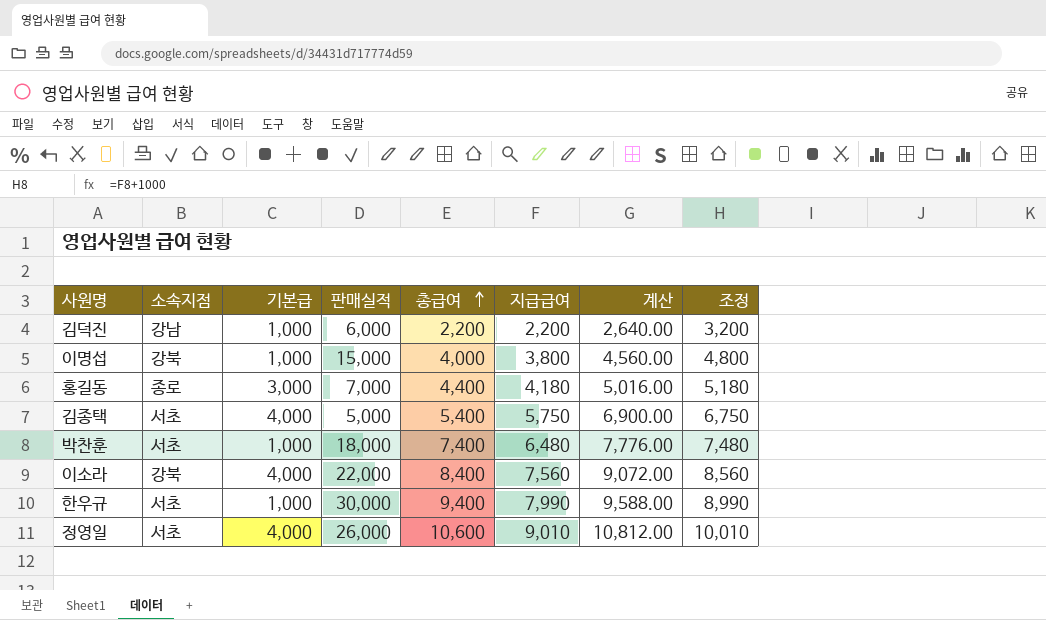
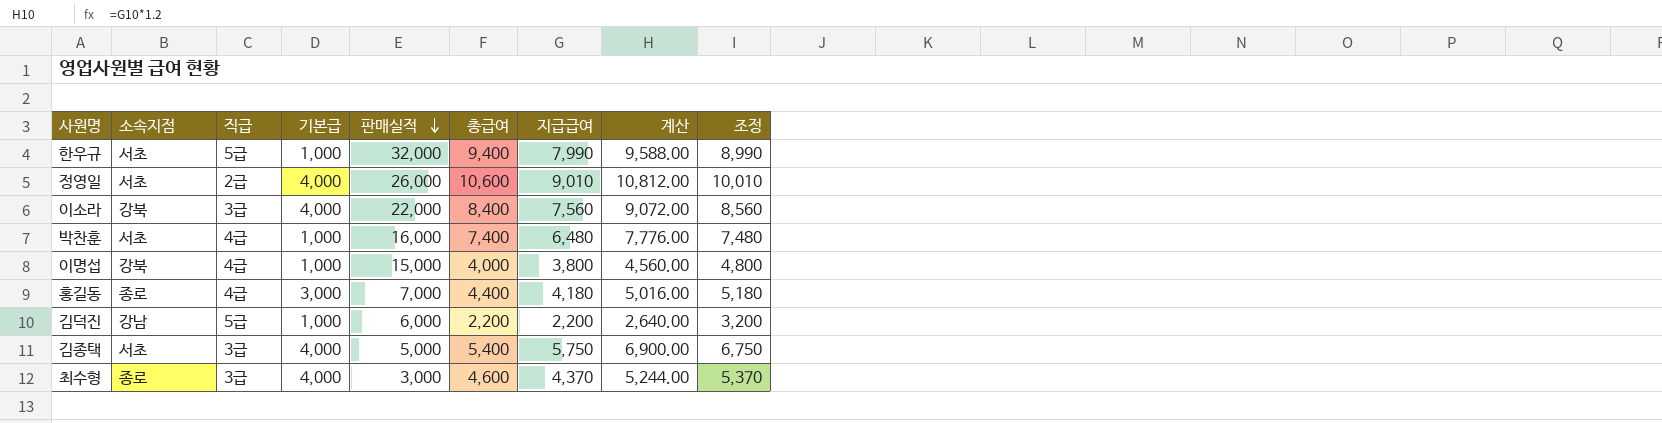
row order: 총급여 ascending -> 판매실적 descending
column 직급 | position: none -> 3
한우규 | 판매실적: 30,000 -> 32,000
박찬훈 | 판매실적: 18,000 -> 16,000
row 최수형: none -> 종로 | 3급 | 4,000 | 3,000 | 4,600 | 4,370 | 5,244.00 | 5,370

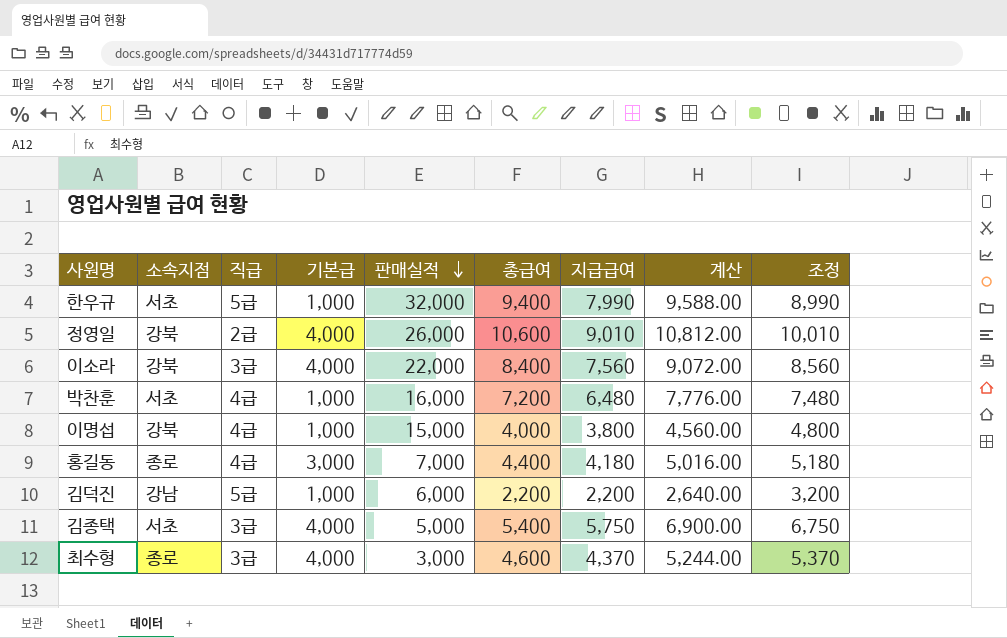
정영일 | 소속지점: 서초 -> 강북
박찬훈 | 총급여: 7,400 -> 7,200

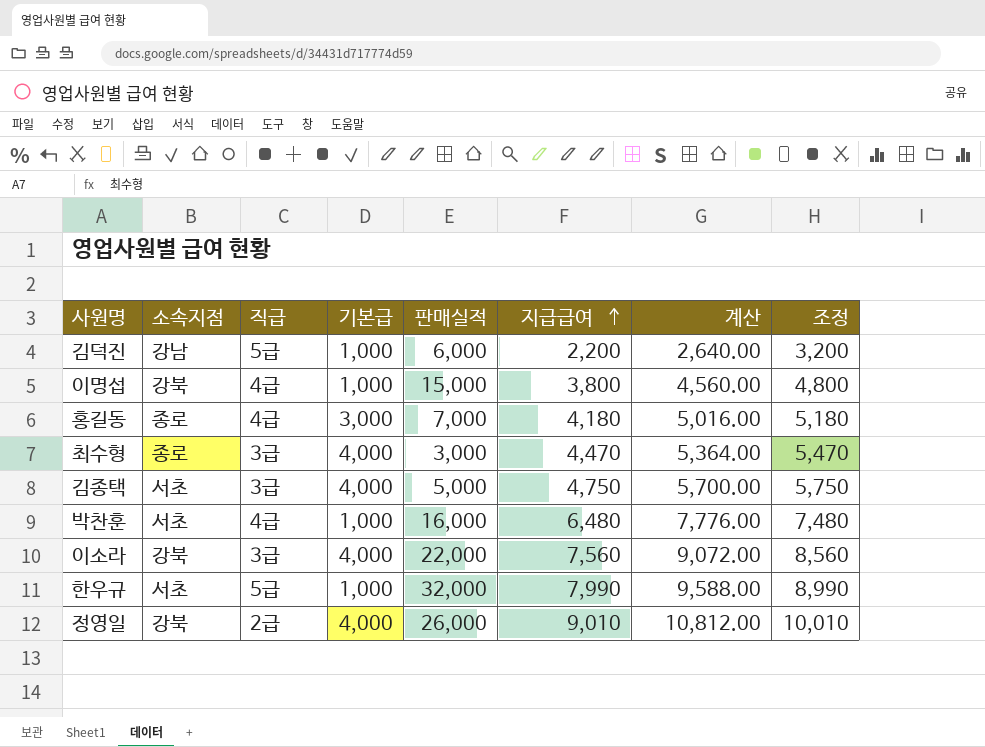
row order: 판매실적 descending -> 지급급여 ascending
column 총급여 | position: 6 -> none
최수형 | 지급급여: 4,370 -> 4,470
최수형 | 계산: 5,244.00 -> 5,364.00
최수형 | 조정: 5,370 -> 5,470
김종택 | 지급급여: 5,750 -> 4,750
김종택 | 계산: 6,900.00 -> 5,700.00
김종택 | 조정: 6,750 -> 5,750

